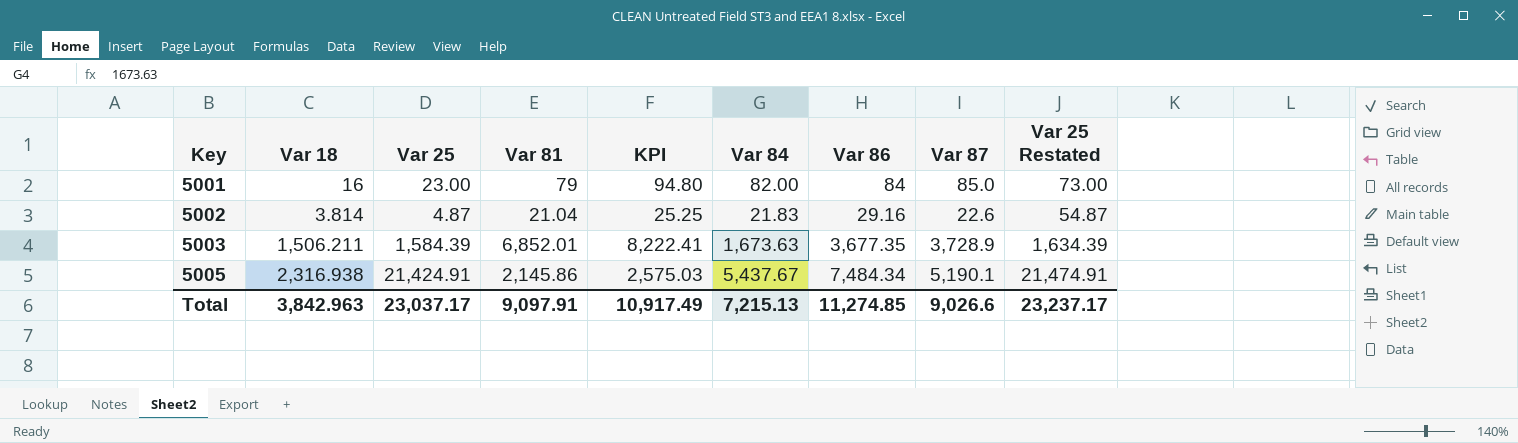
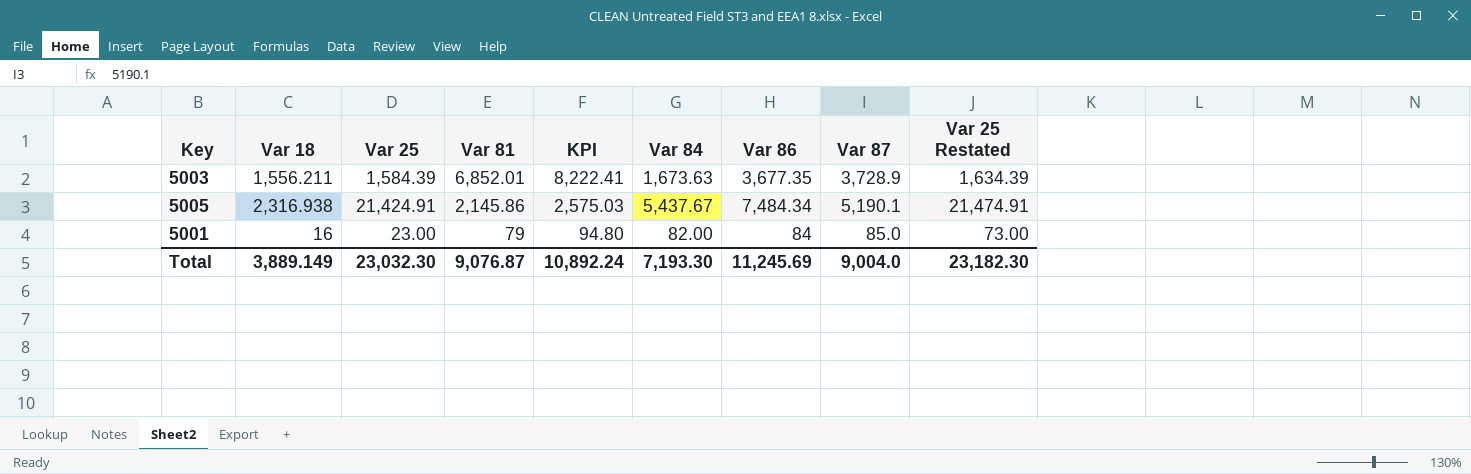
row order: Key ascending -> Var 81 descending
row 5002: 3.814 | 4.87 | 21.04 | 25.25 | 21.83 | 29.16 | 22.6 | 54.87 -> none
5003 | Var 18: 1,506.211 -> 1,556.211
Total | Var 18: 3,842.963 -> 3,889.149
Total | Var 25: 23,037.17 -> 23,032.30
Total | Var 81: 9,097.91 -> 9,076.87
Total | KPI: 10,917.49 -> 10,892.24
Total | Var 84: 7,215.13 -> 7,193.30
Total | Var 86: 11,274.85 -> 11,245.69
Total | Var 87: 9,026.6 -> 9,004.0
Total | Var 25 Restated: 23,237.17 -> 23,182.30

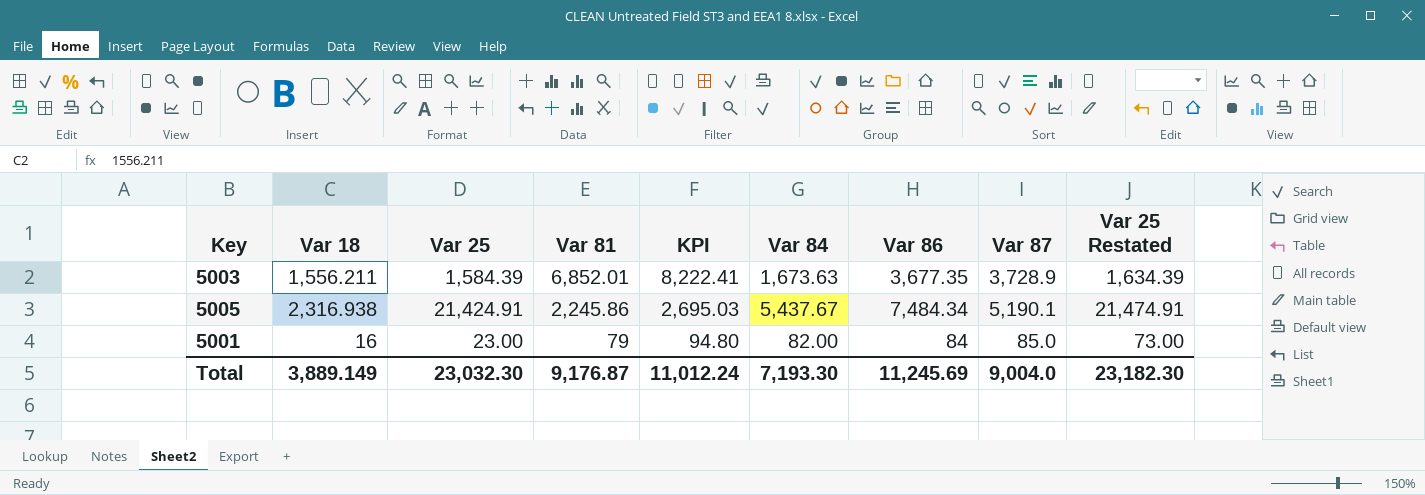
5005 | Var 81: 2,145.86 -> 2,245.86
5005 | KPI: 2,575.03 -> 2,695.03
Total | Var 81: 9,076.87 -> 9,176.87
Total | KPI: 10,892.24 -> 11,012.24

